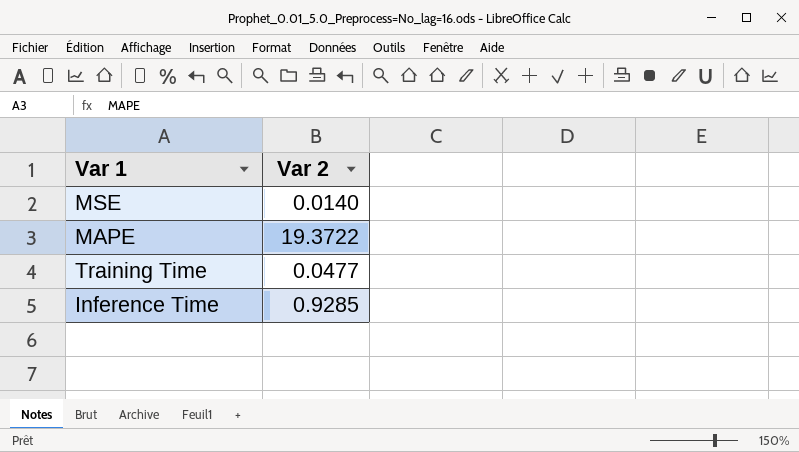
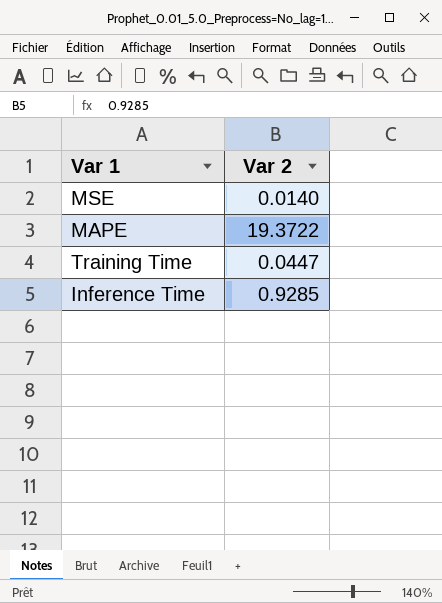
Training Time | Var 2: 0.0477 -> 0.0447

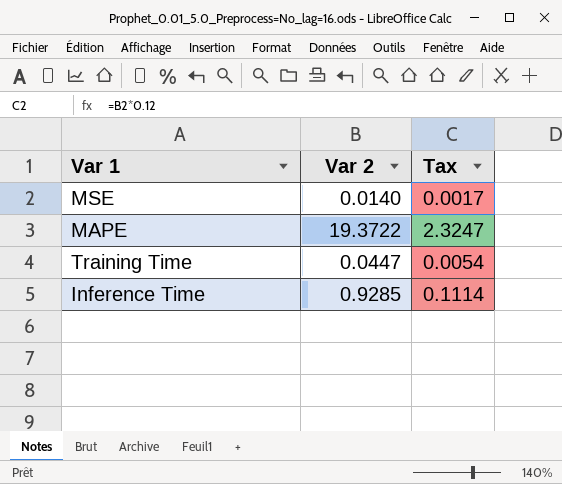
column Tax | formula: none -> [Var 2] * 0.12

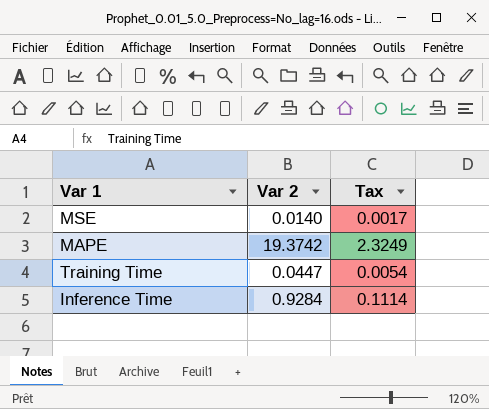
MAPE | Var 2: 19.3722 -> 19.3742
MAPE | Tax: 2.3247 -> 2.3249
Inference Time | Var 2: 0.9285 -> 0.9284

